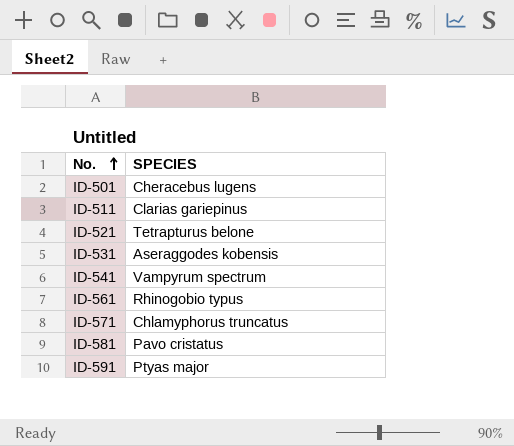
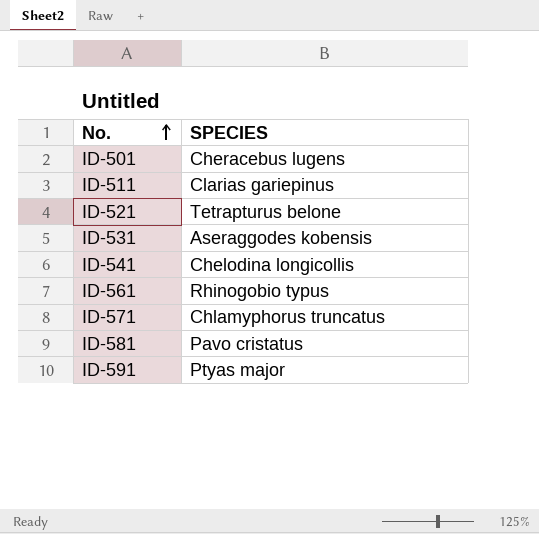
ID-541 | SPECIES: Vampyrum spectrum -> Chelodina longicollis

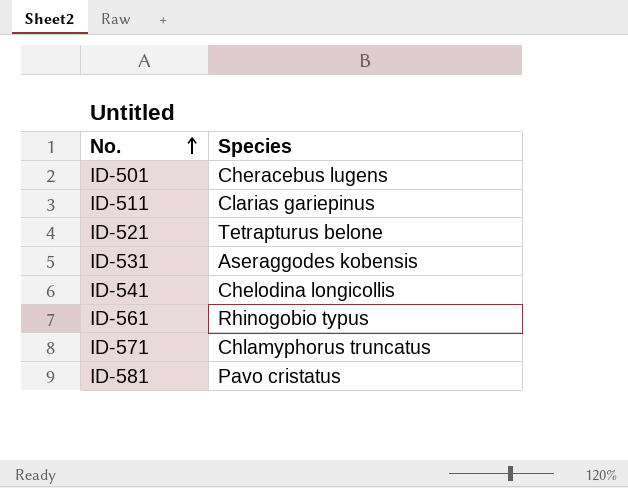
column name: SPECIES -> Species
row ID-591: Ptyas major -> none

